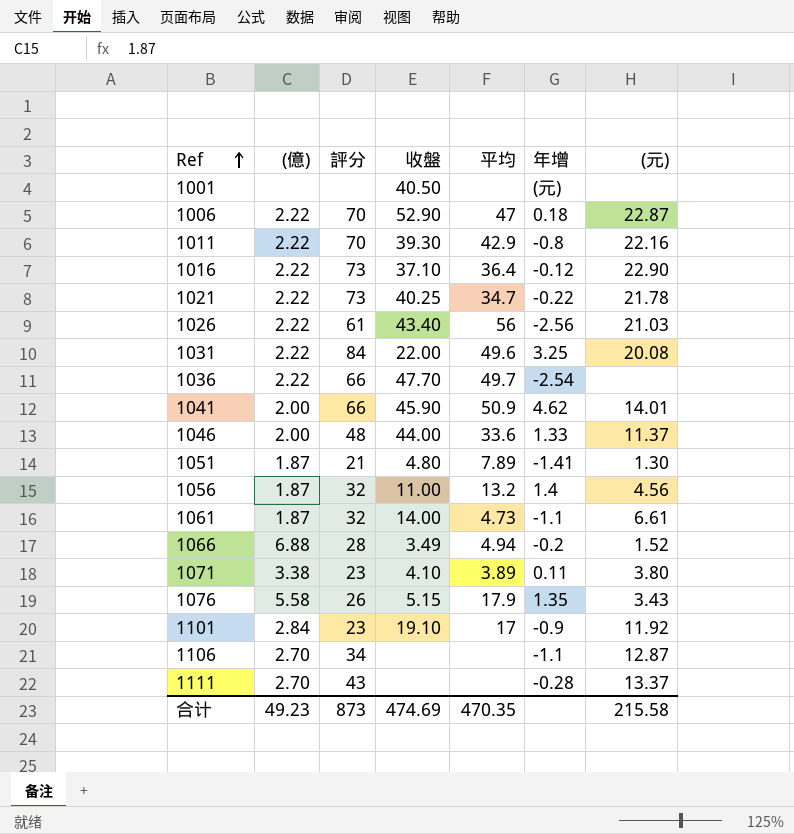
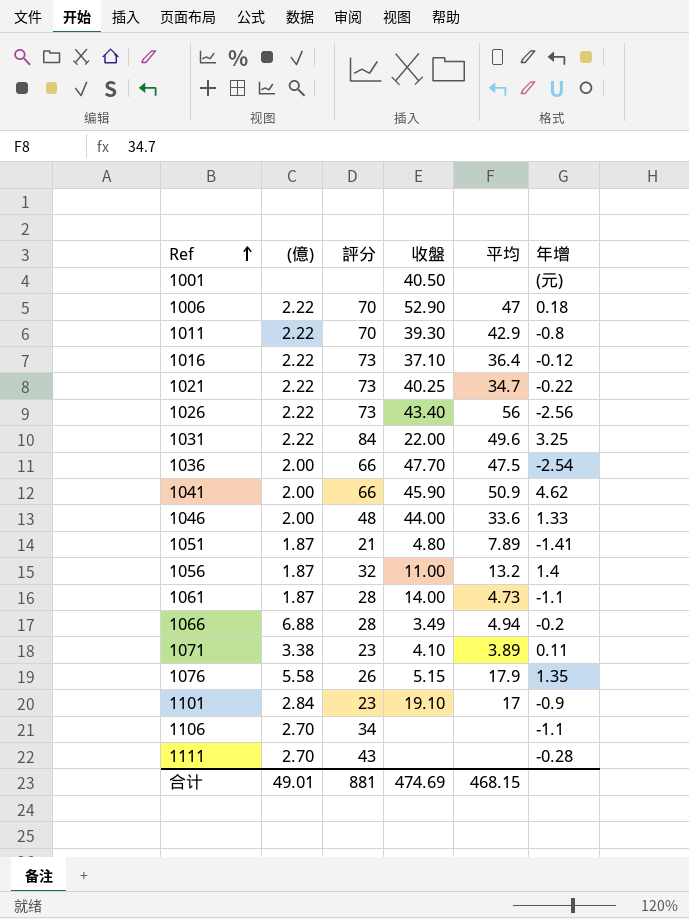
column (元) | position: 7 -> none
1026 | 評分: 61 -> 73
1036 | (億): 2.22 -> 2.00
1036 | 平均: 49.7 -> 47.5
1061 | 評分: 32 -> 28
合计 | (億): 49.23 -> 49.01
合计 | 評分: 873 -> 881
合计 | 平均: 470.35 -> 468.15

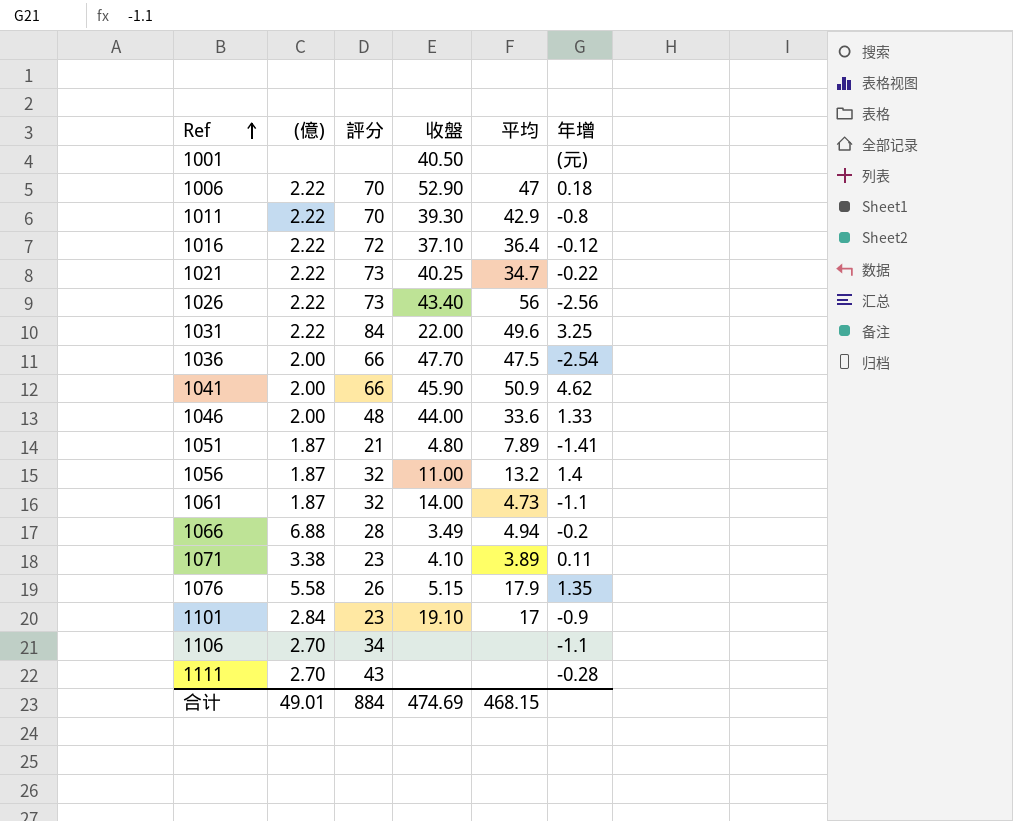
1016 | 評分: 73 -> 72
1061 | 評分: 28 -> 32
合计 | 評分: 881 -> 884

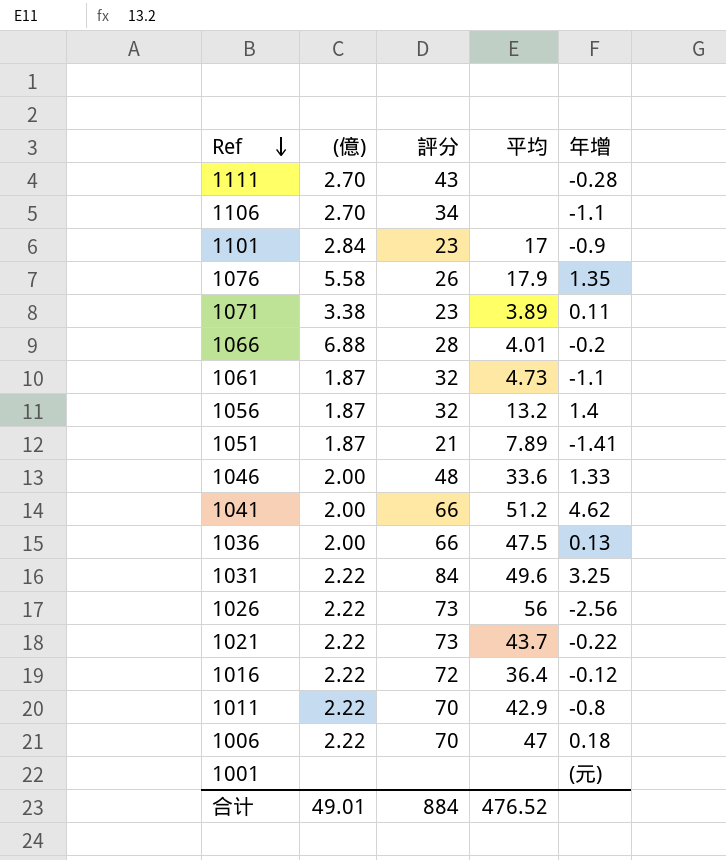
row order: Ref ascending -> Ref descending
column 收盤 | position: 4 -> none
1066 | 平均: 4.94 -> 4.01
1041 | 平均: 50.9 -> 51.2
1036 | 年增: -2.54 -> 0.13
1021 | 平均: 34.7 -> 43.7
合计 | 平均: 468.15 -> 476.52

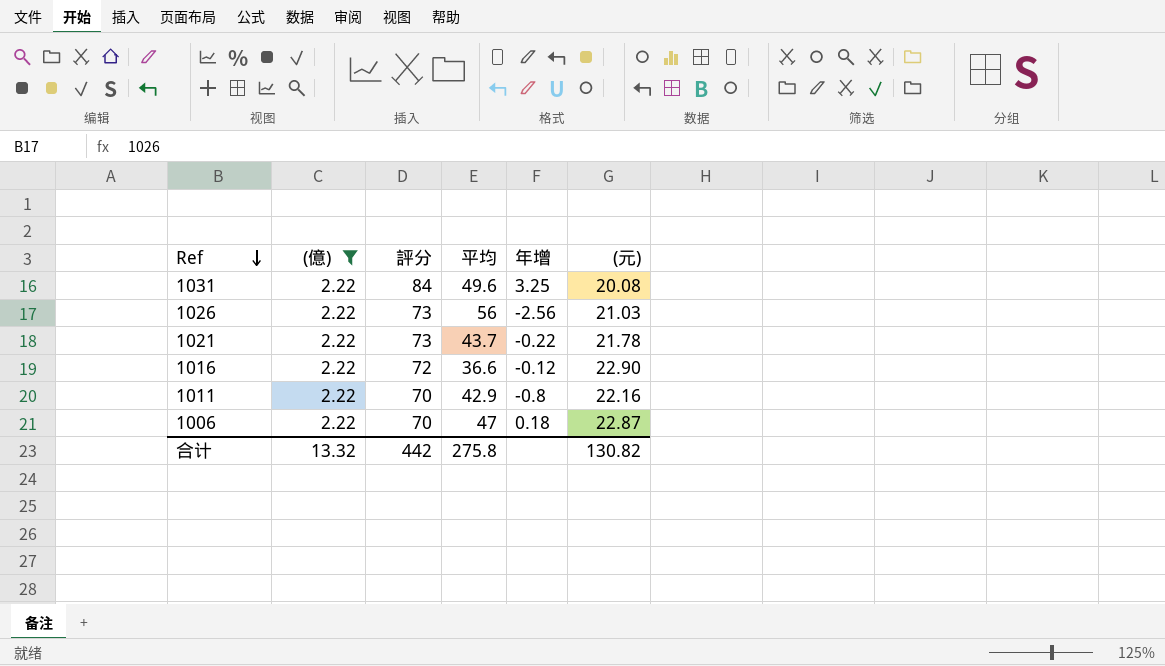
filter: none -> (億) = 2.22
column (元) | position: none -> 6
1016 | 平均: 36.4 -> 36.6
合计 | (億): 49.01 -> 13.32
合计 | 評分: 884 -> 442
合计 | 平均: 476.52 -> 275.8

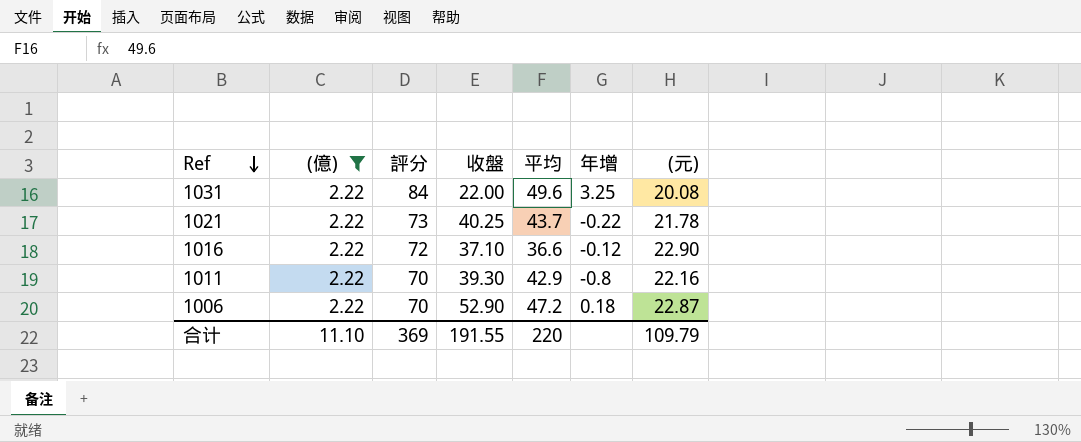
column 收盤 | position: none -> 4
row 1026: 2.22 | 73 | 56 | -2.56 | 21.03 -> none
1006 | 平均: 47 -> 47.2
合计 | (億): 13.32 -> 11.10
合计 | 評分: 442 -> 369
合计 | 平均: 275.8 -> 220
合计 | (元): 130.82 -> 109.79

